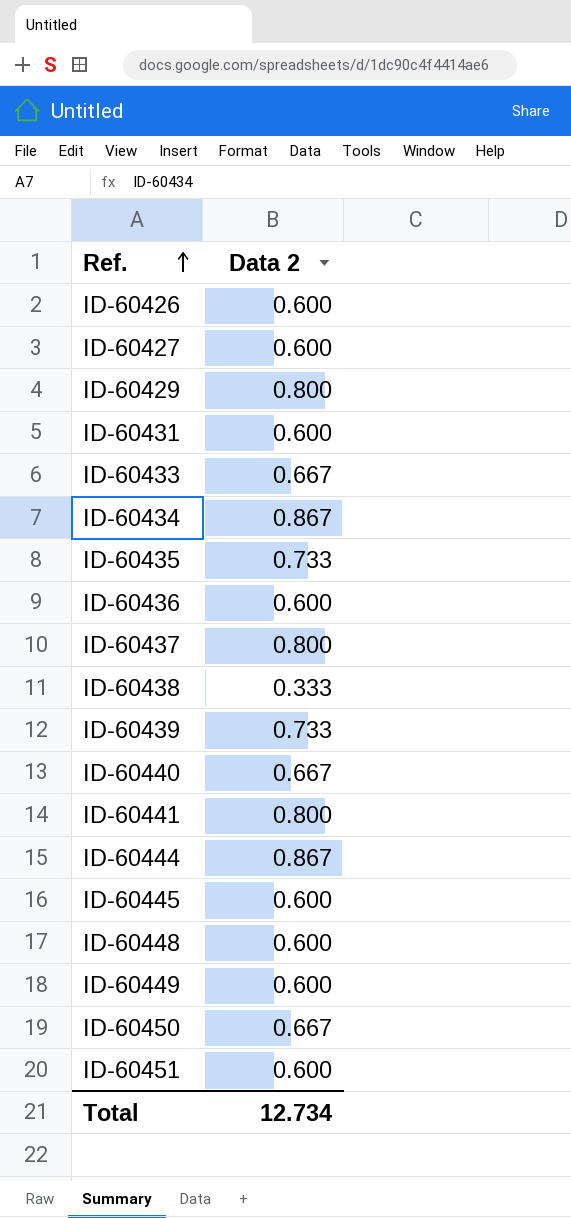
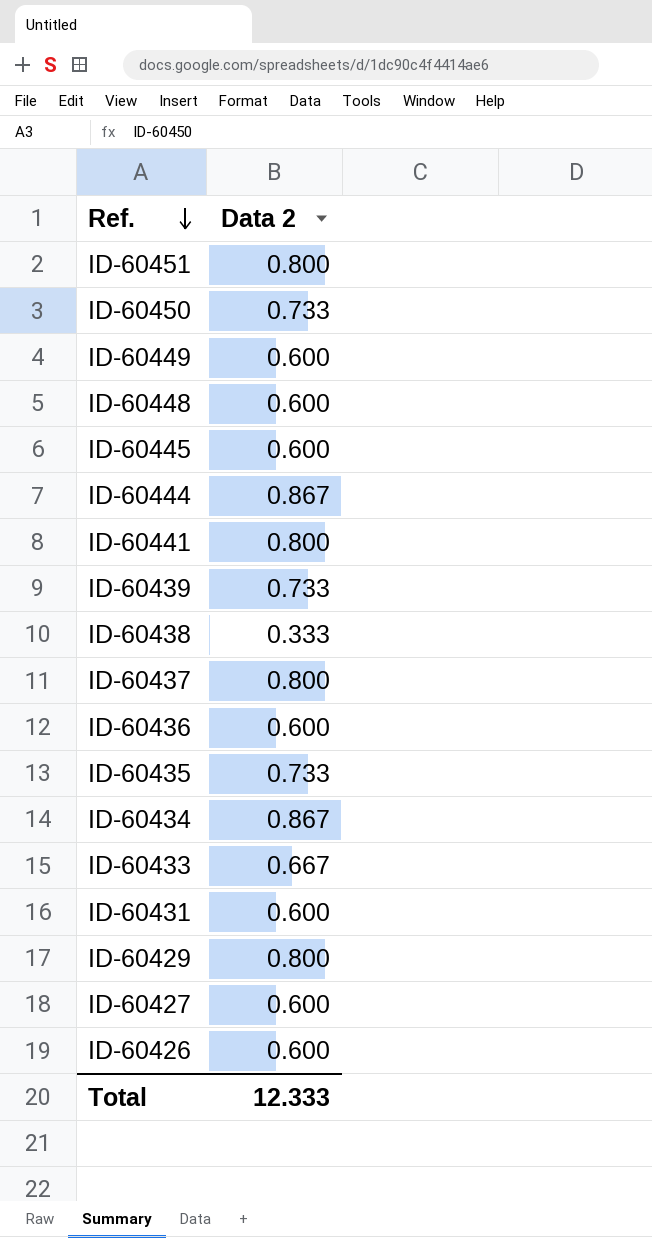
row order: Ref. ascending -> Ref. descending
row ID-60440: 0.667 -> none
ID-60451 | Data 2: 0.600 -> 0.800
ID-60450 | Data 2: 0.667 -> 0.733
Total | Data 2: 12.734 -> 12.333

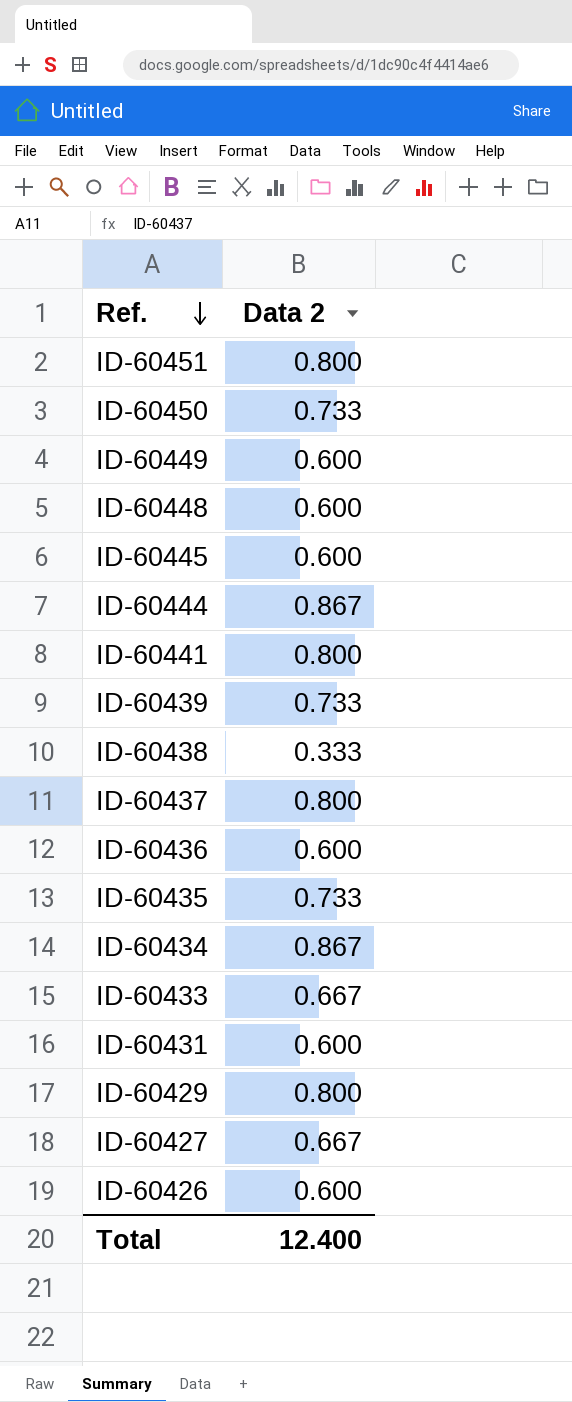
ID-60427 | Data 2: 0.600 -> 0.667
Total | Data 2: 12.333 -> 12.400

